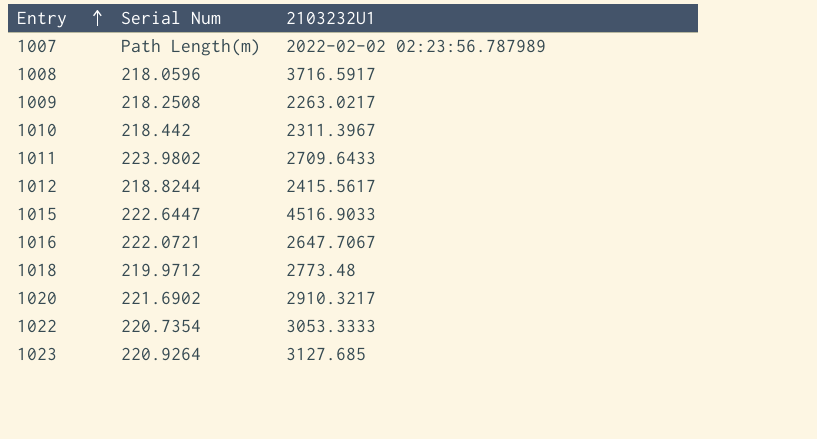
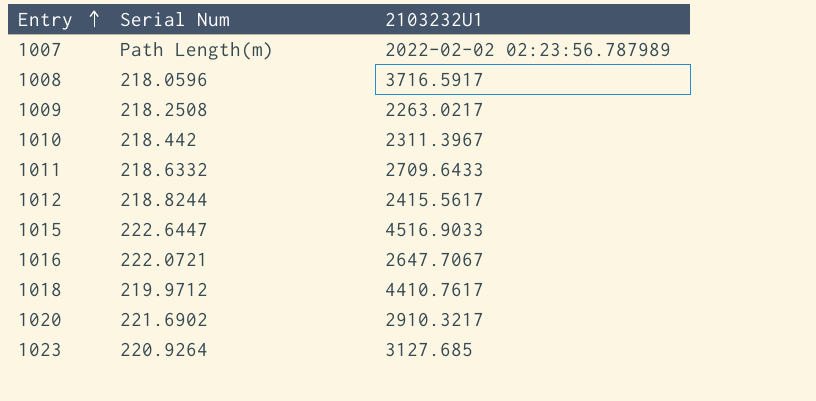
row 1022: 220.7354 | 3053.3333 -> none
1011 | Serial Num: 223.9802 -> 218.6332
1018 | 2103232U1: 2773.48 -> 4410.7617

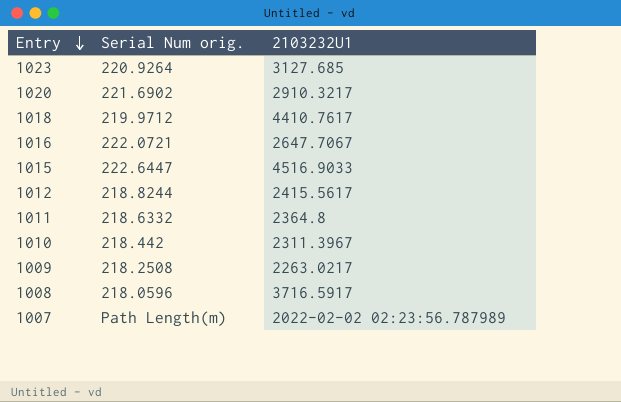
row order: Entry ascending -> Entry descending
column name: Serial Num -> Serial Num orig.
1011 | 2103232U1: 2709.6433 -> 2364.8

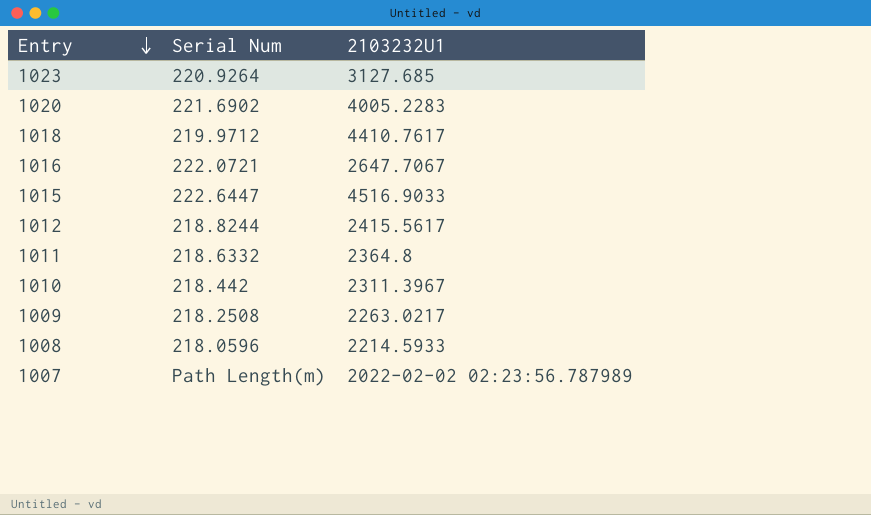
column name: Serial Num orig. -> Serial Num
1020 | 2103232U1: 2910.3217 -> 4005.2283
1008 | 2103232U1: 3716.5917 -> 2214.5933

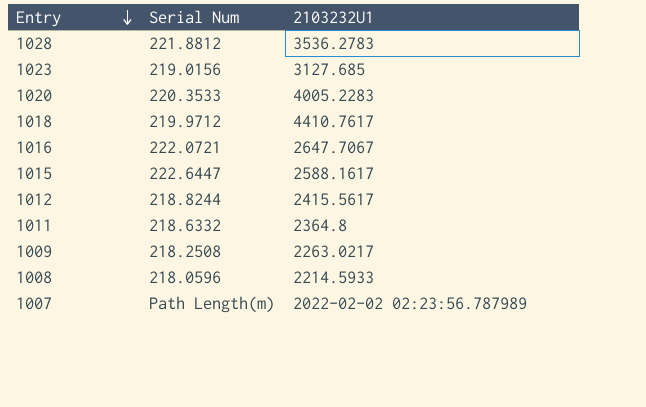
row 1010: 218.442 | 2311.3967 -> none
row 1028: none -> 221.8812 | 3536.2783
1023 | Serial Num: 220.9264 -> 219.0156
1020 | Serial Num: 221.6902 -> 220.3533
1015 | 2103232U1: 4516.9033 -> 2588.1617

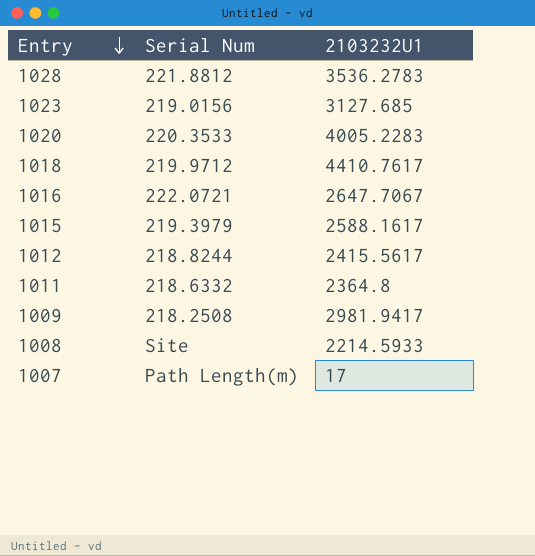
1015 | Serial Num: 222.6447 -> 219.3979
1009 | 2103232U1: 2263.0217 -> 2981.9417
1008 | Serial Num: 218.0596 -> Site
1007 | 2103232U1: 2022-02-02 02:23:56.787989 -> 17

